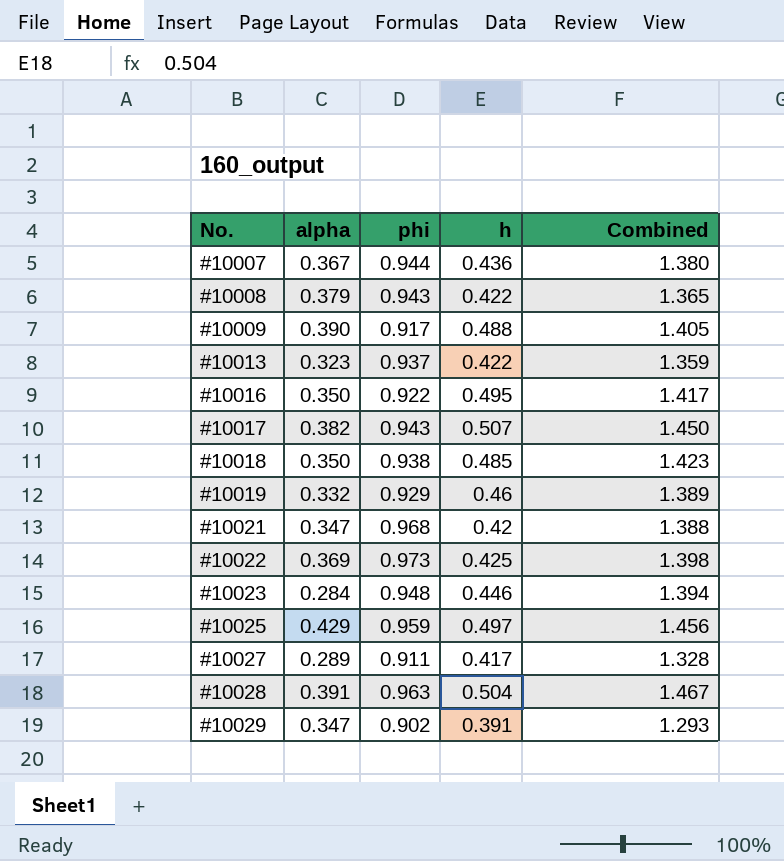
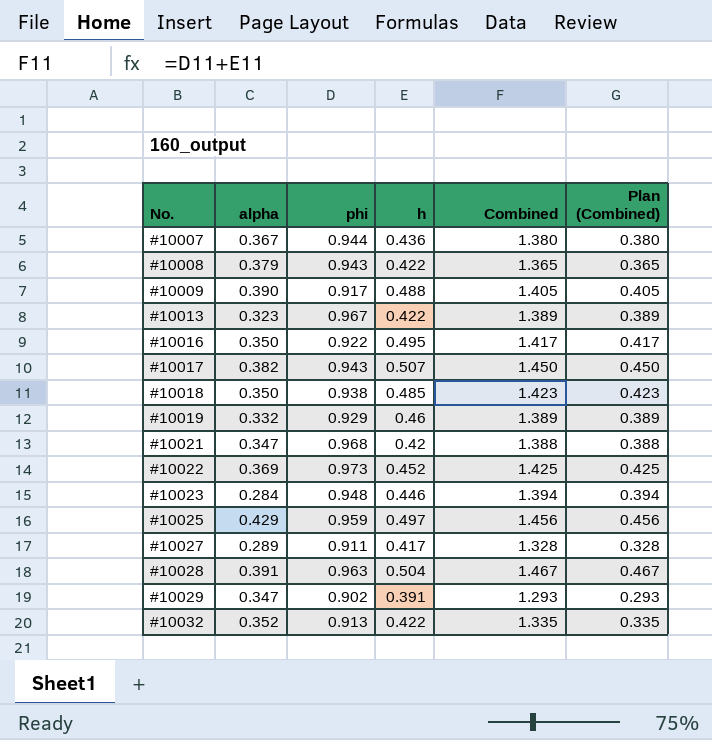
column Plan (Combined) | formula: none -> [Combined] - 1
#10013 | phi: 0.937 -> 0.967
#10013 | Combined: 1.359 -> 1.389
#10022 | h: 0.425 -> 0.452
#10022 | Combined: 1.398 -> 1.425
row #10032: none -> 0.352 | 0.913 | 0.422 | 1.335 | 0.335

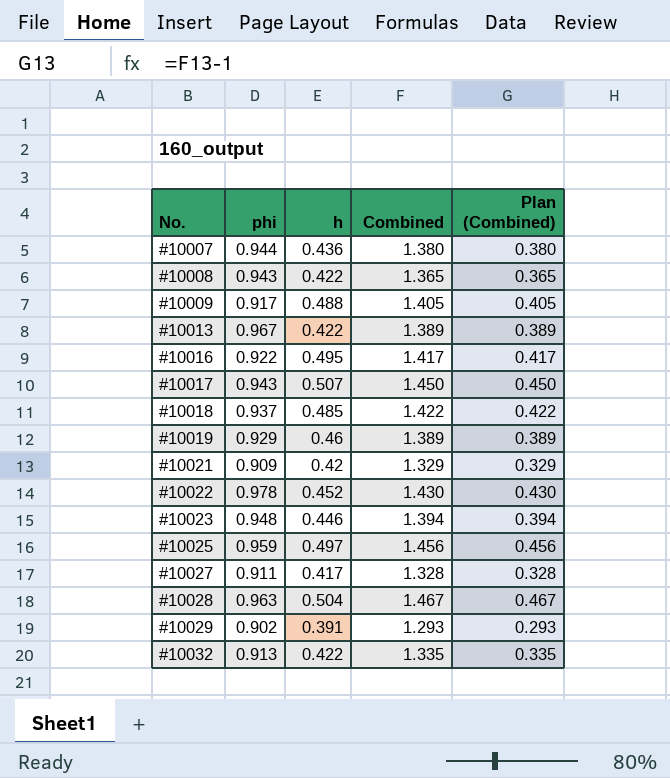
column alpha | position: 2 -> none
#10018 | phi: 0.938 -> 0.937
#10018 | Combined: 1.423 -> 1.422
#10018 | Plan (Combined): 0.423 -> 0.422
#10021 | phi: 0.968 -> 0.909
#10021 | Combined: 1.388 -> 1.329
#10021 | Plan (Combined): 0.388 -> 0.329
#10022 | phi: 0.973 -> 0.978
#10022 | Combined: 1.425 -> 1.430
#10022 | Plan (Combined): 0.425 -> 0.430

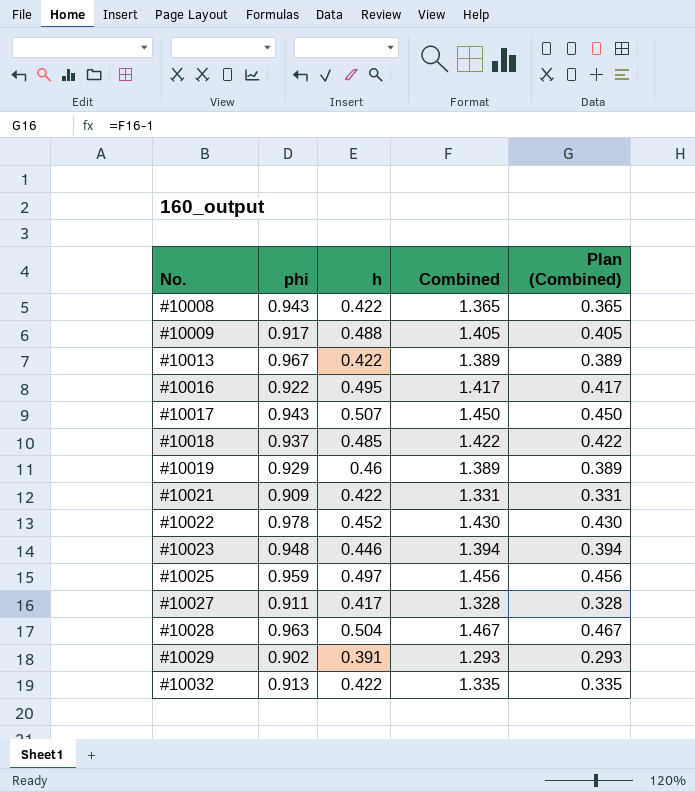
row #10007: 0.944 | 0.436 | 1.380 | 0.380 -> none
#10021 | h: 0.42 -> 0.422
#10021 | Combined: 1.329 -> 1.331
#10021 | Plan (Combined): 0.329 -> 0.331

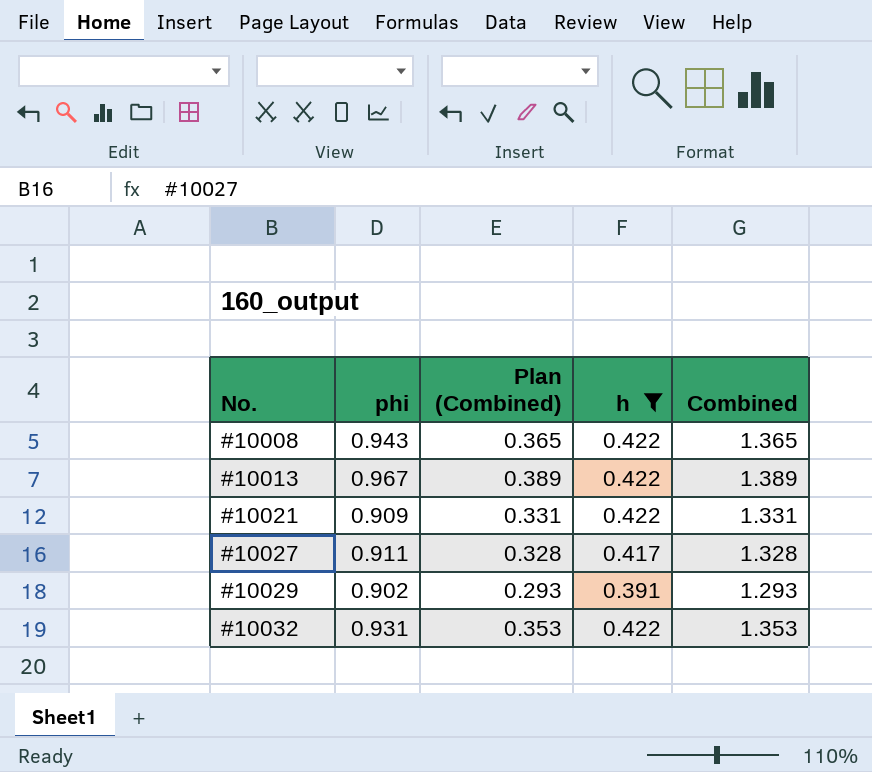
filter: none -> h <= 0.422
column Plan (Combined) | position: 5 -> 3
#10032 | phi: 0.913 -> 0.931
#10032 | Plan (Combined): 0.335 -> 0.353
#10032 | Combined: 1.335 -> 1.353

